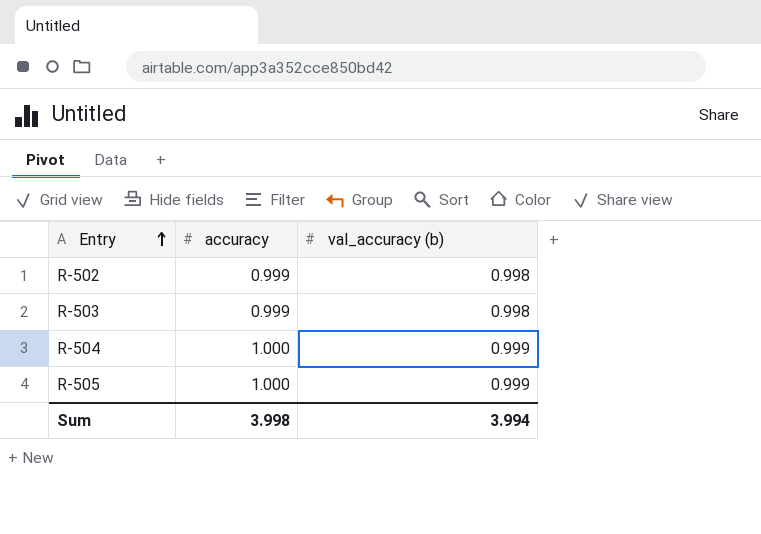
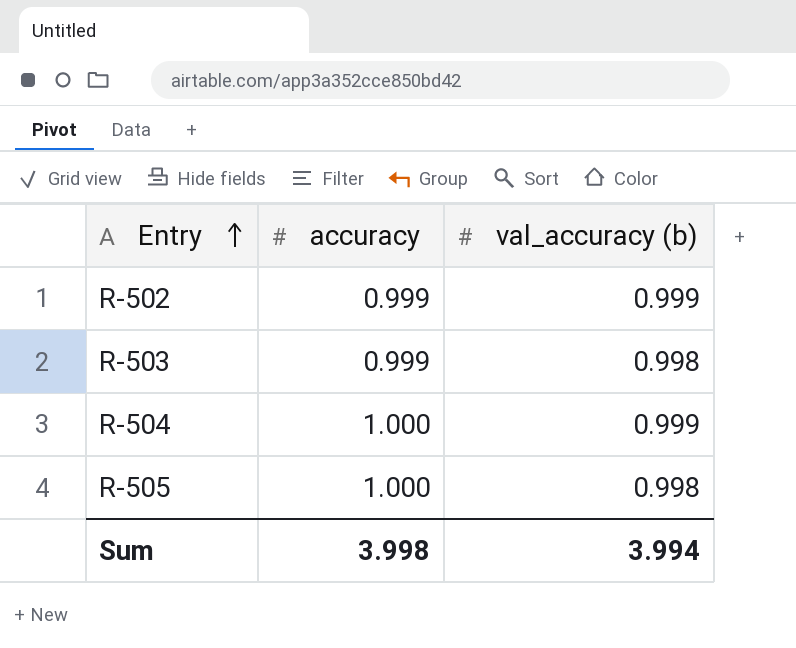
R-502 | val_accuracy (b): 0.998 -> 0.999
R-505 | val_accuracy (b): 0.999 -> 0.998

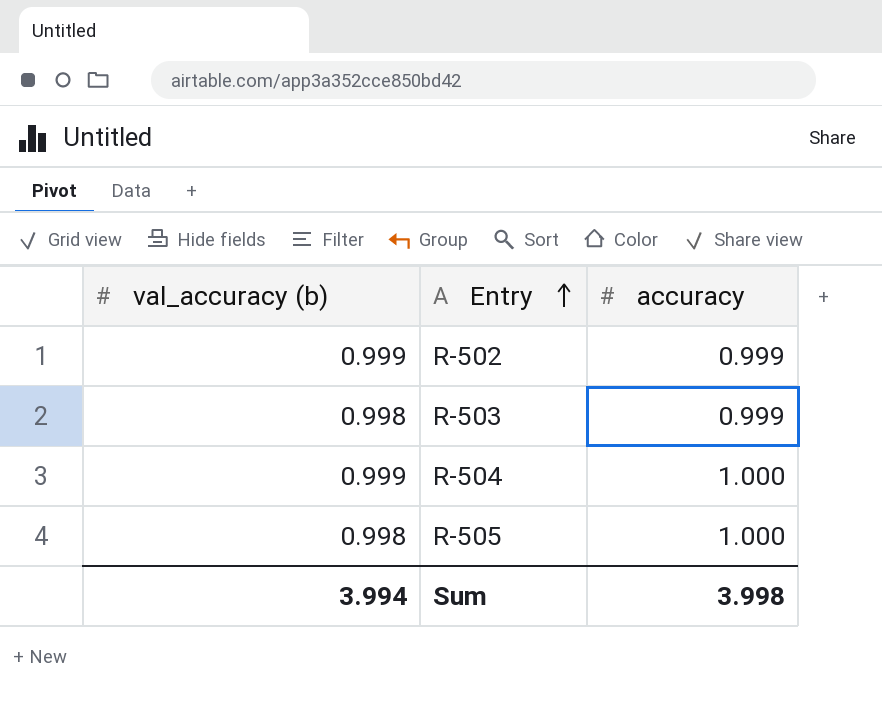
column val_accuracy (b) | position: 3 -> 1

